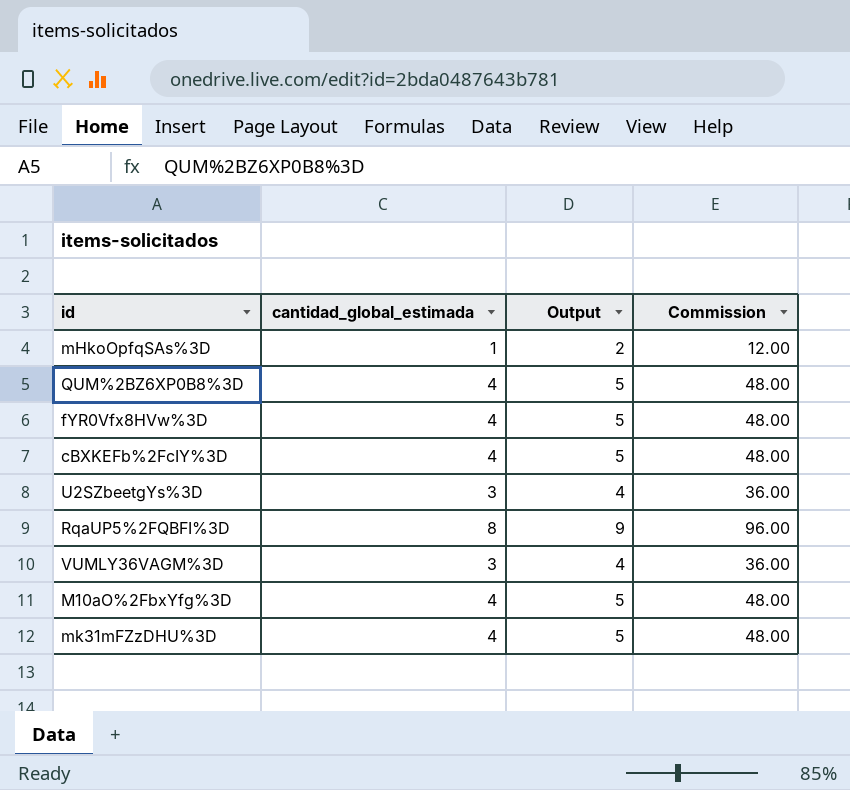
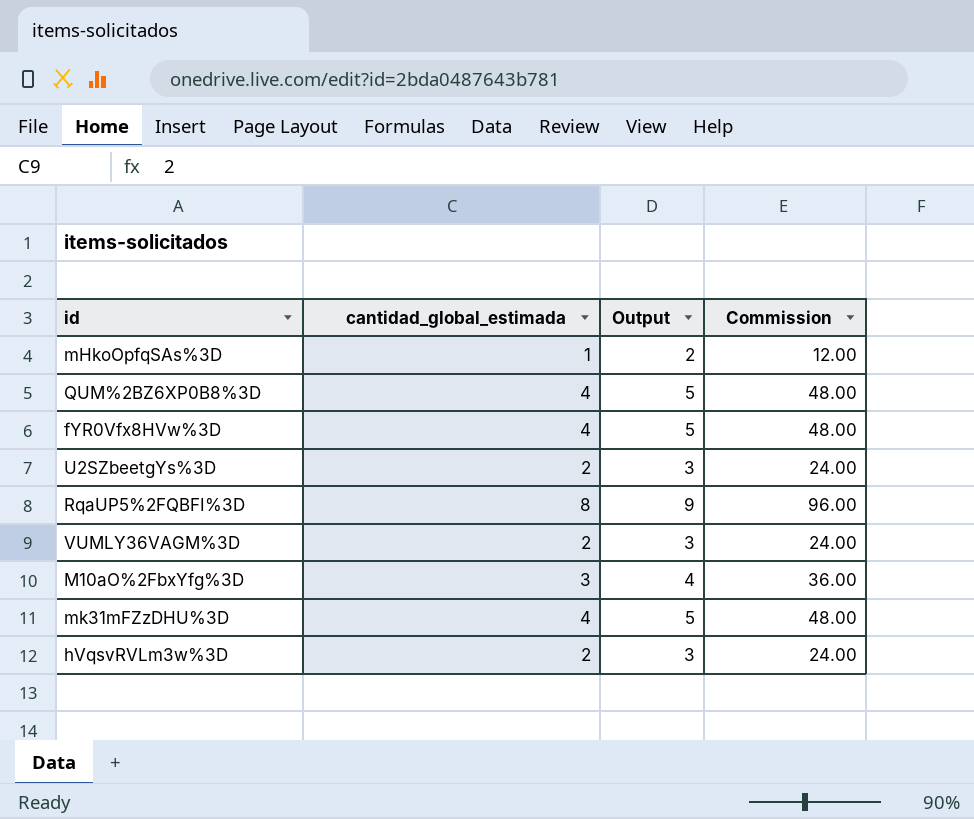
row cBXKEFb%2FcIY%3D: 4 | 5 | 48.00 -> none
U2SZbeetgYs%3D | cantidad_global_estimada: 3 -> 2
U2SZbeetgYs%3D | Output: 4 -> 3
U2SZbeetgYs%3D | Commission: 36.00 -> 24.00
VUMLY36VAGM%3D | cantidad_global_estimada: 3 -> 2
VUMLY36VAGM%3D | Output: 4 -> 3
VUMLY36VAGM%3D | Commission: 36.00 -> 24.00
M10aO%2FbxYfg%3D | cantidad_global_estimada: 4 -> 3
M10aO%2FbxYfg%3D | Output: 5 -> 4
M10aO%2FbxYfg%3D | Commission: 48.00 -> 36.00
row hVqsvRVLm3w%3D: none -> 2 | 3 | 24.00

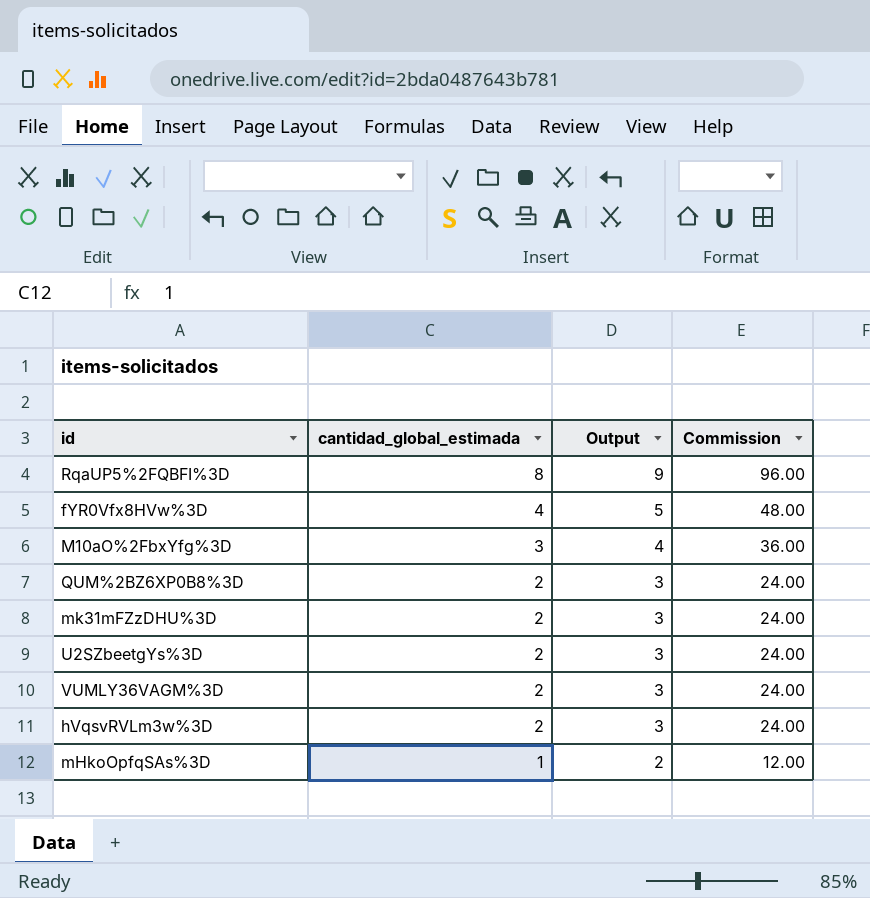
row order: none -> cantidad_global_estimada descending
QUM%2BZ6XP0B8%3D | cantidad_global_estimada: 4 -> 2
QUM%2BZ6XP0B8%3D | Output: 5 -> 3
QUM%2BZ6XP0B8%3D | Commission: 48.00 -> 24.00
mk31mFZzDHU%3D | cantidad_global_estimada: 4 -> 2
mk31mFZzDHU%3D | Output: 5 -> 3
mk31mFZzDHU%3D | Commission: 48.00 -> 24.00

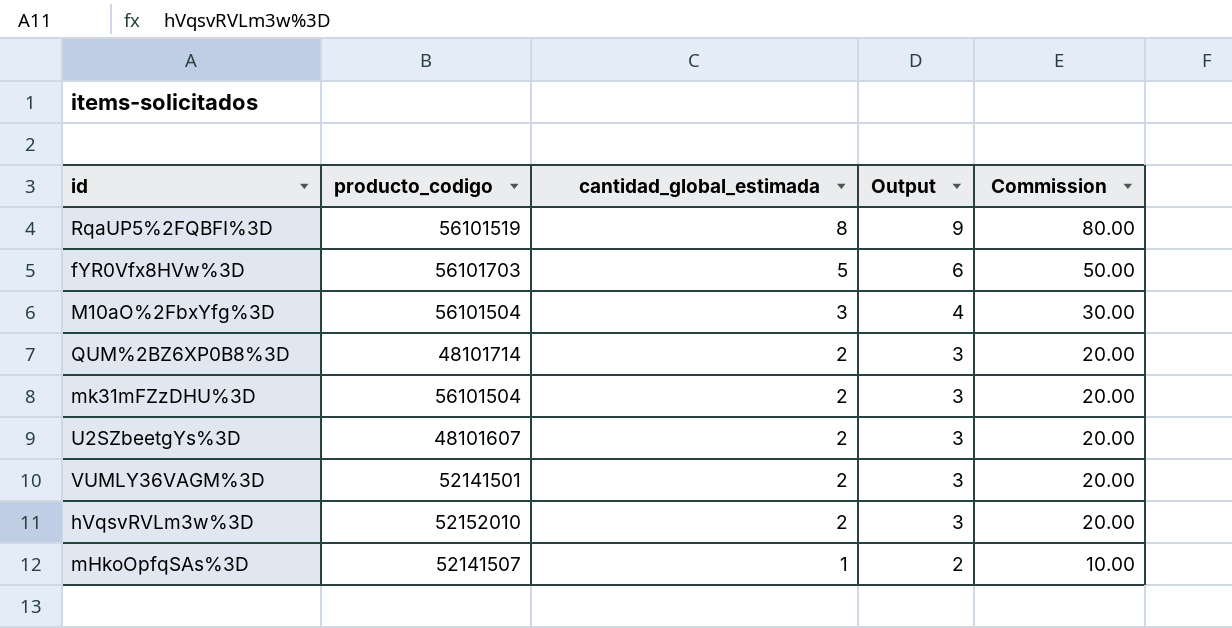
column producto_codigo | position: none -> 2
column Commission | formula: [cantidad_global_estimada] * 12 -> [cantidad_global_estimada] * 10
fYR0Vfx8HVw%3D | cantidad_global_estimada: 4 -> 5
fYR0Vfx8HVw%3D | Output: 5 -> 6

